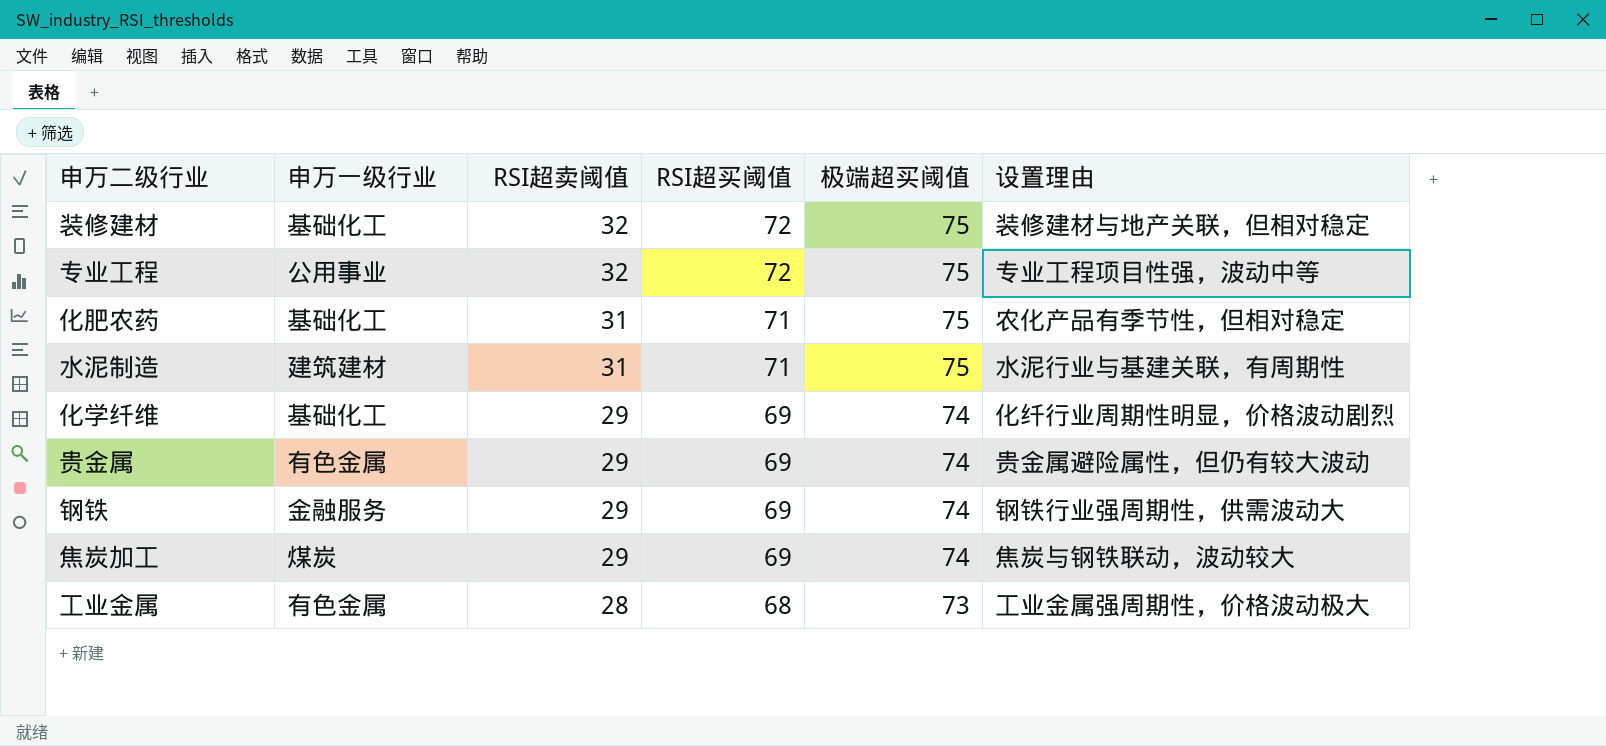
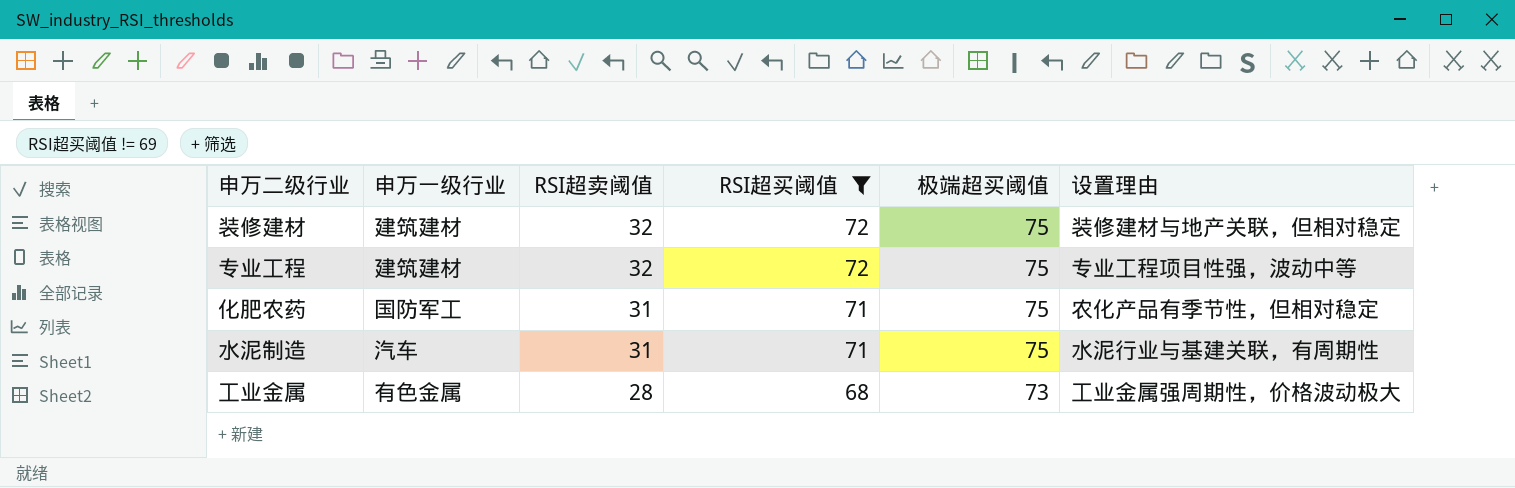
filter: none -> RSI超买阈值 != 69
装修建材 | 申万一级行业: 基础化工 -> 建筑建材
专业工程 | 申万一级行业: 公用事业 -> 建筑建材
化肥农药 | 申万一级行业: 基础化工 -> 国防军工
水泥制造 | 申万一级行业: 建筑建材 -> 汽车

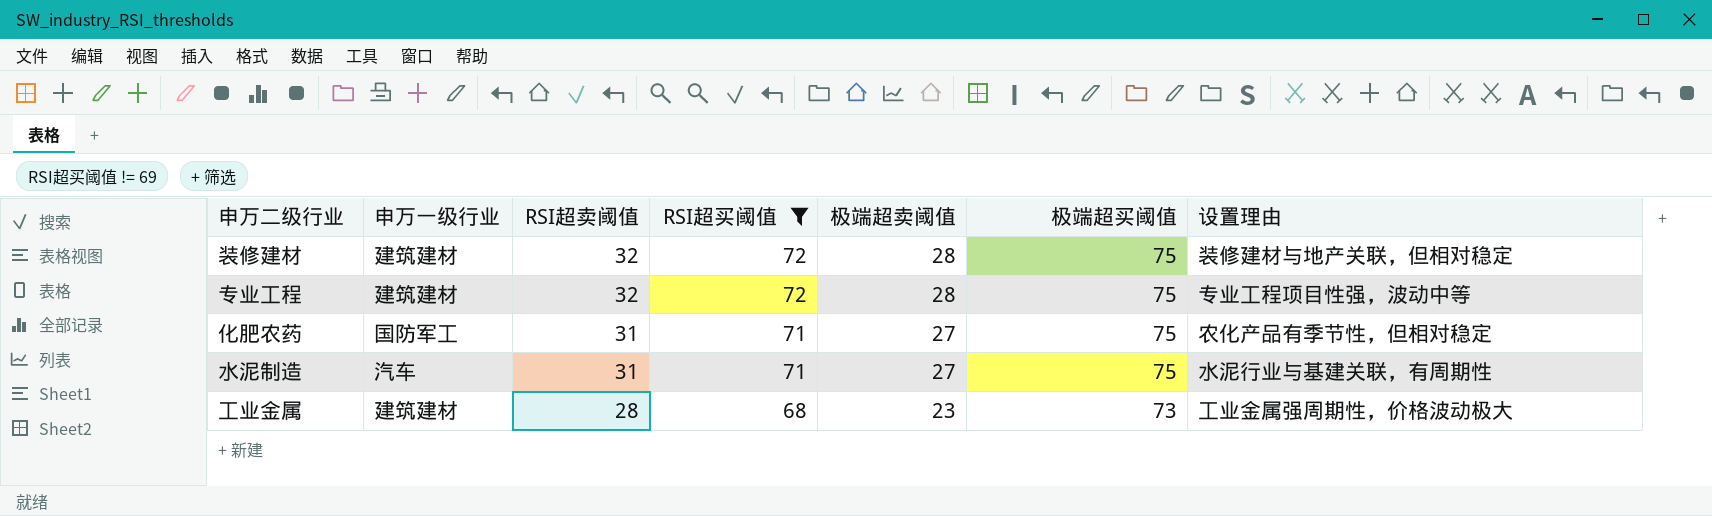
column 极端超卖阈值 | position: none -> 5
工业金属 | 申万一级行业: 有色金属 -> 建筑建材

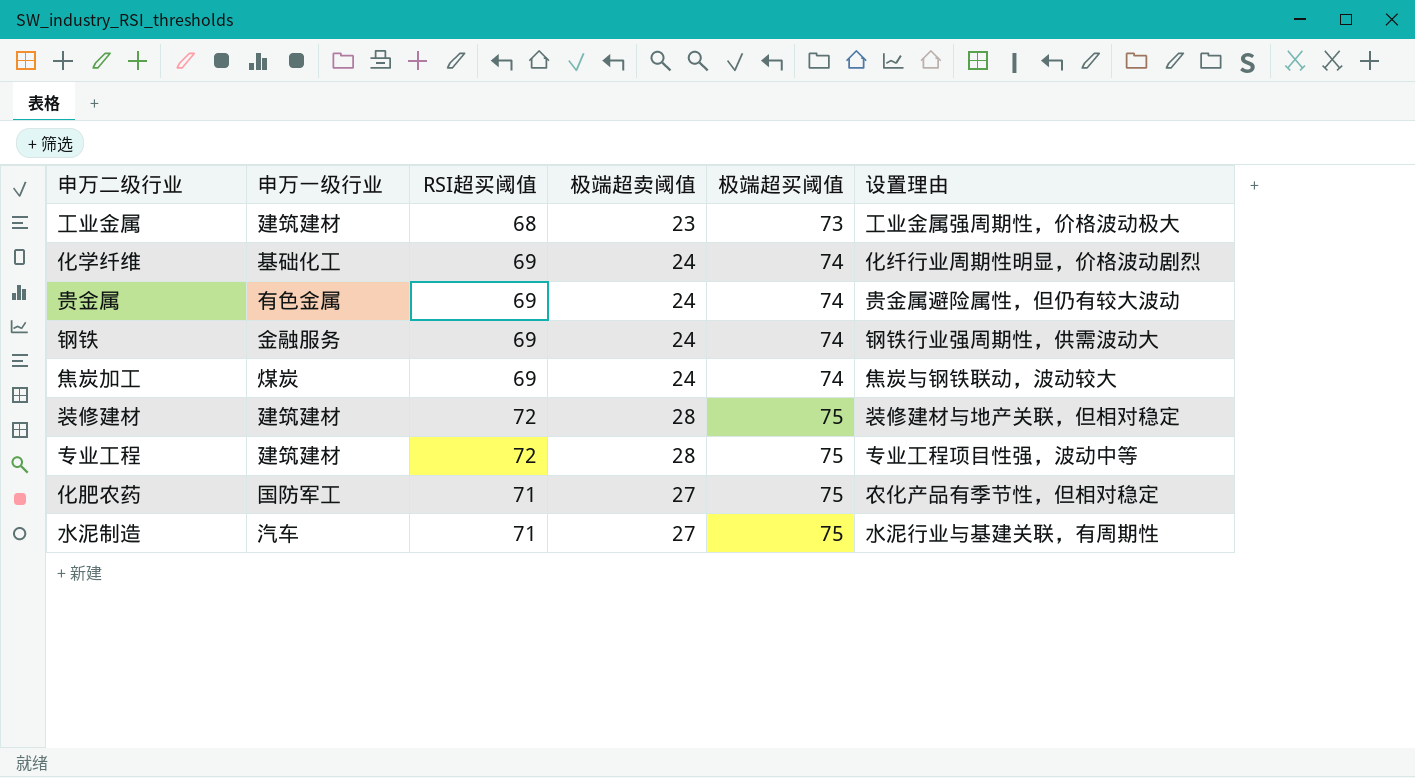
filter: RSI超买阈值 != 69 -> none
row order: RSI超卖阈值 descending -> 极端超买阈值 ascending
column RSI超卖阈值 | position: 3 -> none

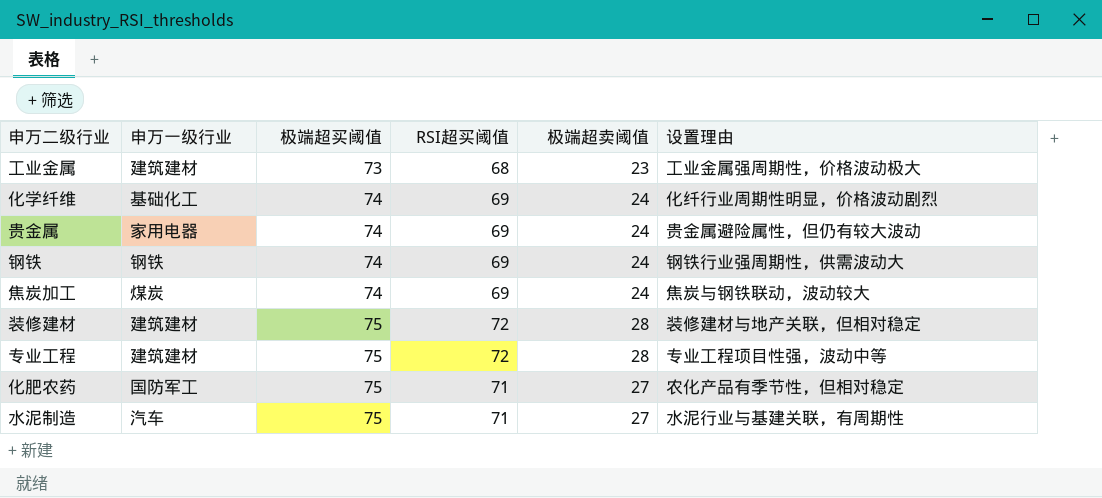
column 极端超买阈值 | position: 5 -> 3
贵金属 | 申万一级行业: 有色金属 -> 家用电器
钢铁 | 申万一级行业: 金融服务 -> 钢铁

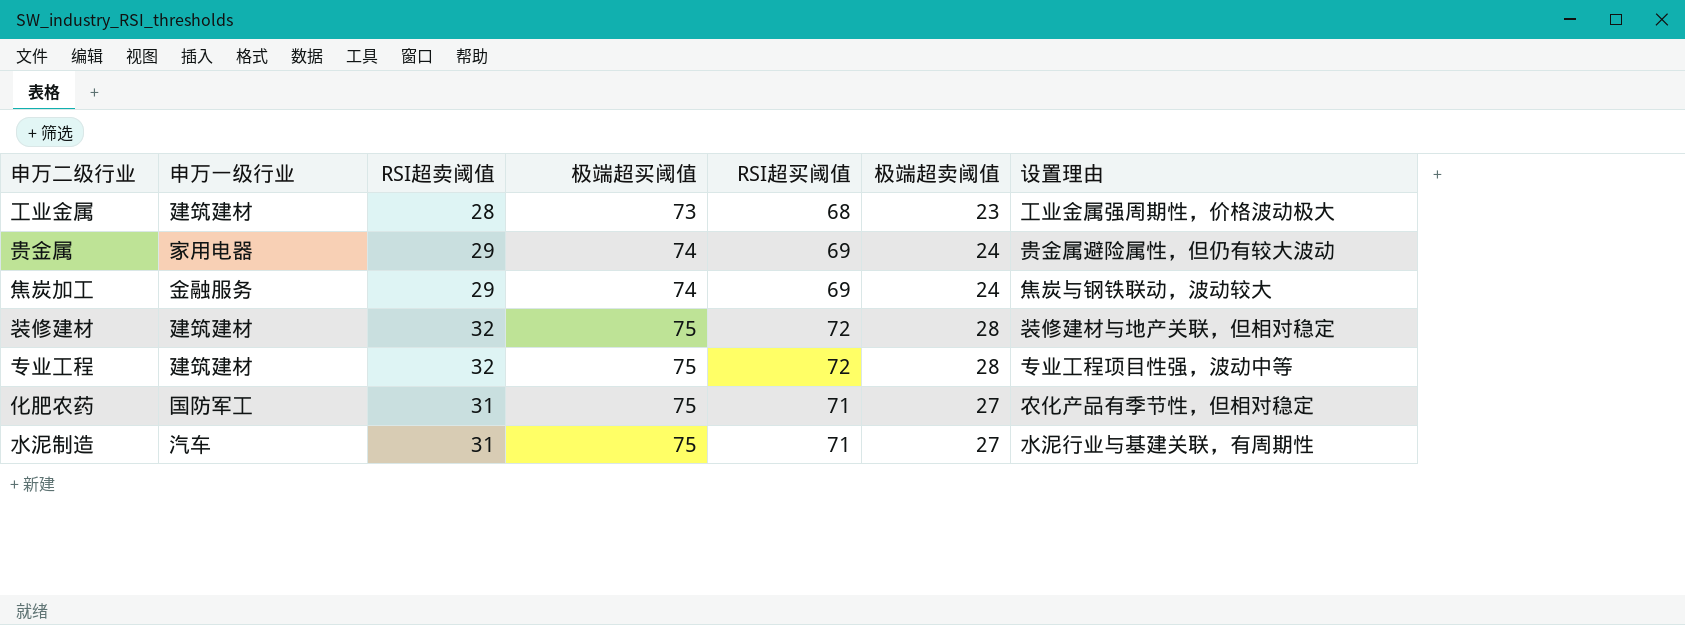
column RSI超卖阈值 | position: none -> 3
row 化学纤维: 基础化工 | 74 | 69 | 24 | 化纤行业周期性明显，价格波动剧烈 -> none
row 钢铁: 钢铁 | 74 | 69 | 24 | 钢铁行业强周期性，供需波动大 -> none
焦炭加工 | 申万一级行业: 煤炭 -> 金融服务

